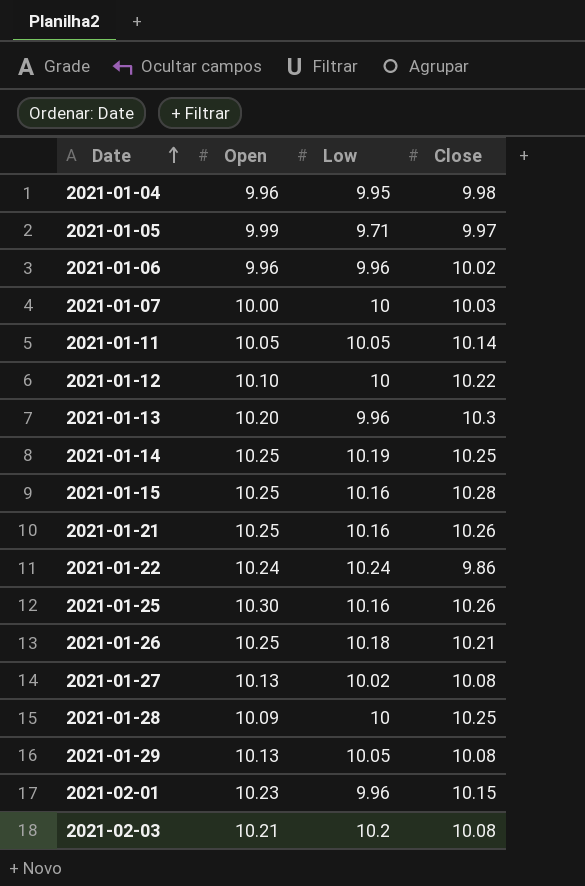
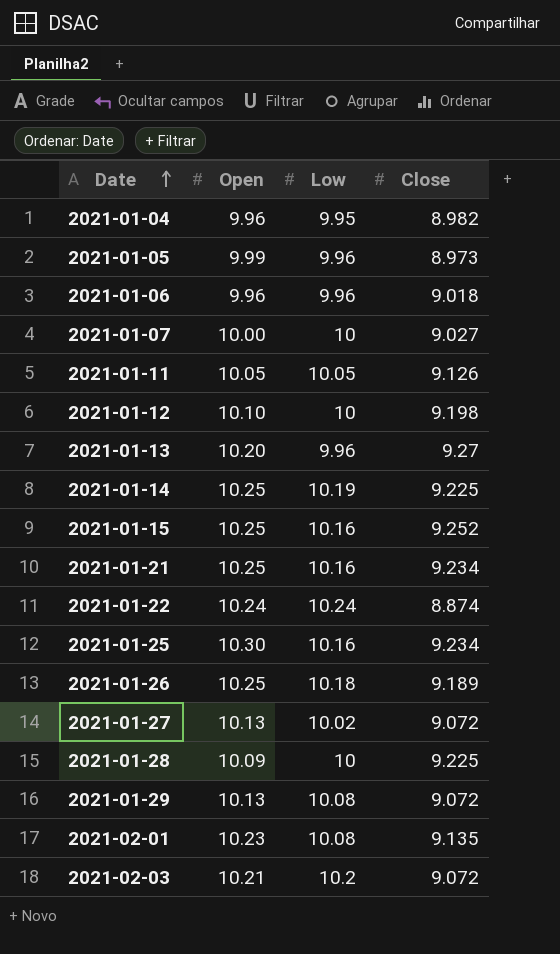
2021-01-04 | Close: 9.98 -> 8.982
2021-01-05 | Low: 9.71 -> 9.96
2021-01-05 | Close: 9.97 -> 8.973
2021-01-06 | Close: 10.02 -> 9.018
2021-01-07 | Close: 10.03 -> 9.027
2021-01-11 | Close: 10.14 -> 9.126
2021-01-12 | Close: 10.22 -> 9.198
2021-01-13 | Close: 10.3 -> 9.27
2021-01-14 | Close: 10.25 -> 9.225
2021-01-15 | Close: 10.28 -> 9.252
2021-01-21 | Close: 10.26 -> 9.234
2021-01-22 | Close: 9.86 -> 8.874
2021-01-25 | Close: 10.26 -> 9.234
2021-01-26 | Close: 10.21 -> 9.189
2021-01-27 | Close: 10.08 -> 9.072
2021-01-28 | Close: 10.25 -> 9.225
2021-01-29 | Low: 10.05 -> 10.08
2021-01-29 | Close: 10.08 -> 9.072
2021-02-01 | Low: 9.96 -> 10.08
2021-02-01 | Close: 10.15 -> 9.135
2021-02-03 | Close: 10.08 -> 9.072

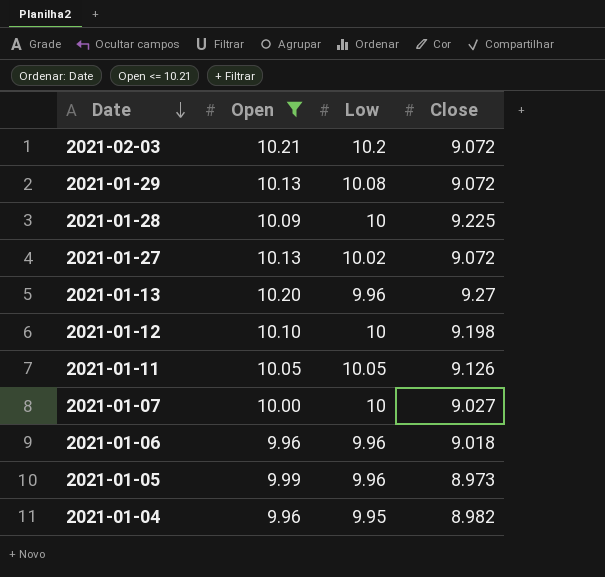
filter: none -> Open <= 10.21
row order: Date ascending -> Date descending

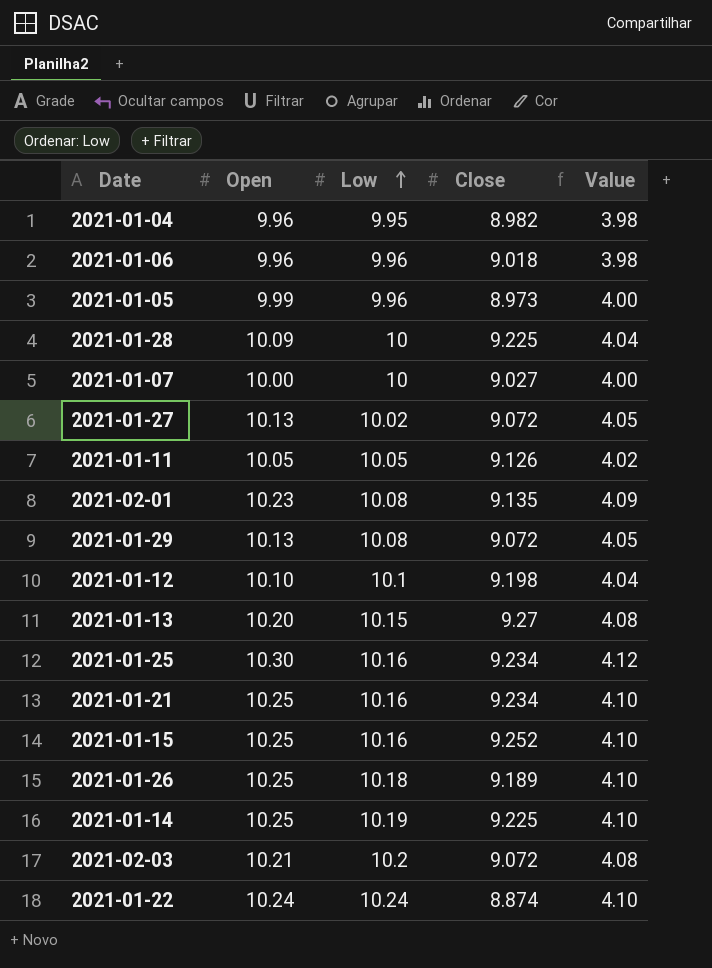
filter: Open <= 10.21 -> none
row order: Date descending -> Low ascending
column Value | formula: none -> [Open] * 0.4
2021-01-12 | Low: 10 -> 10.1
2021-01-13 | Low: 9.96 -> 10.15

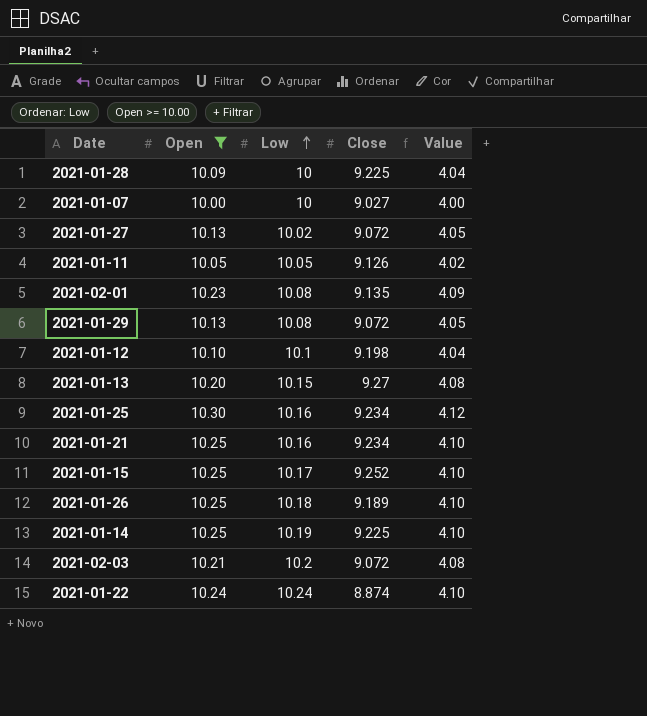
filter: none -> Open >= 10.00
2021-01-15 | Low: 10.16 -> 10.17

